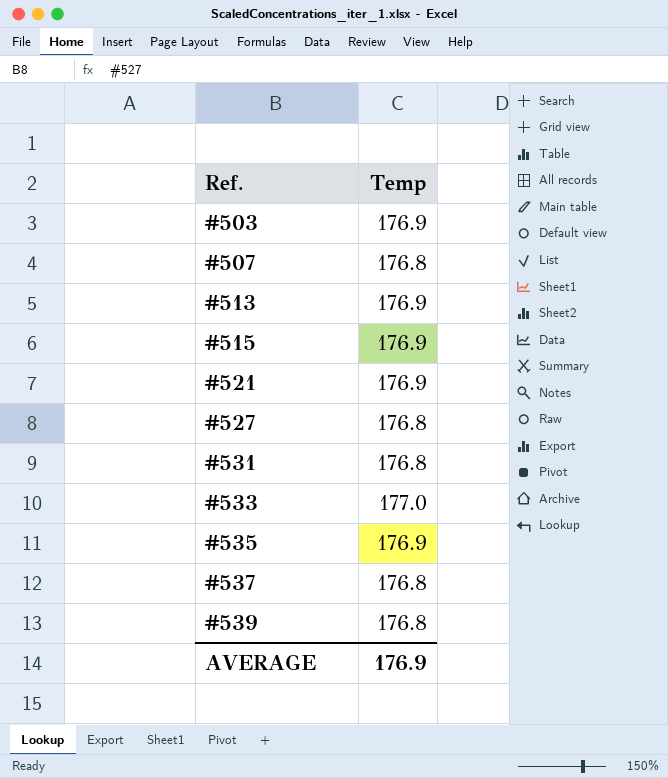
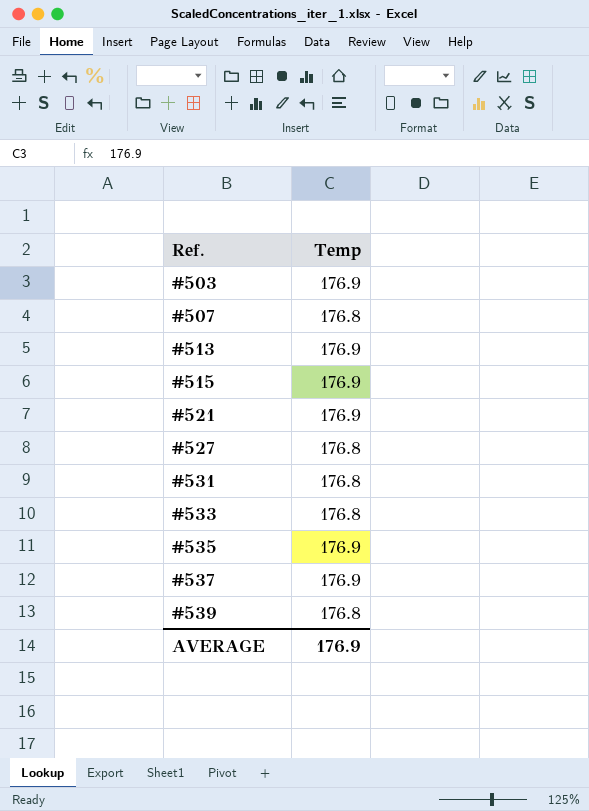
#533 | Temp: 177.0 -> 176.8
#537 | Temp: 176.8 -> 176.9

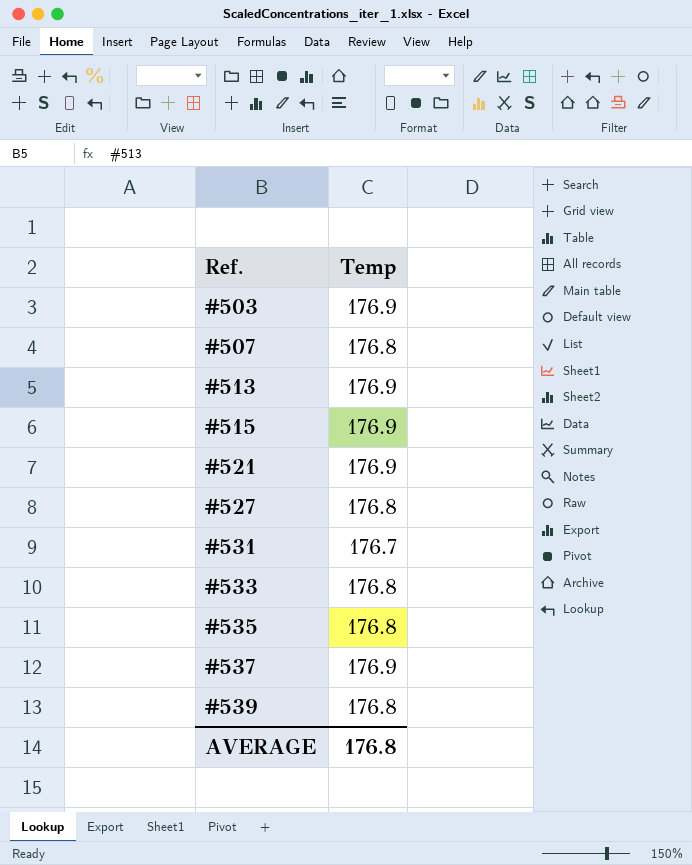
#531 | Temp: 176.8 -> 176.7
#535 | Temp: 176.9 -> 176.8
AVERAGE | Temp: 176.9 -> 176.8

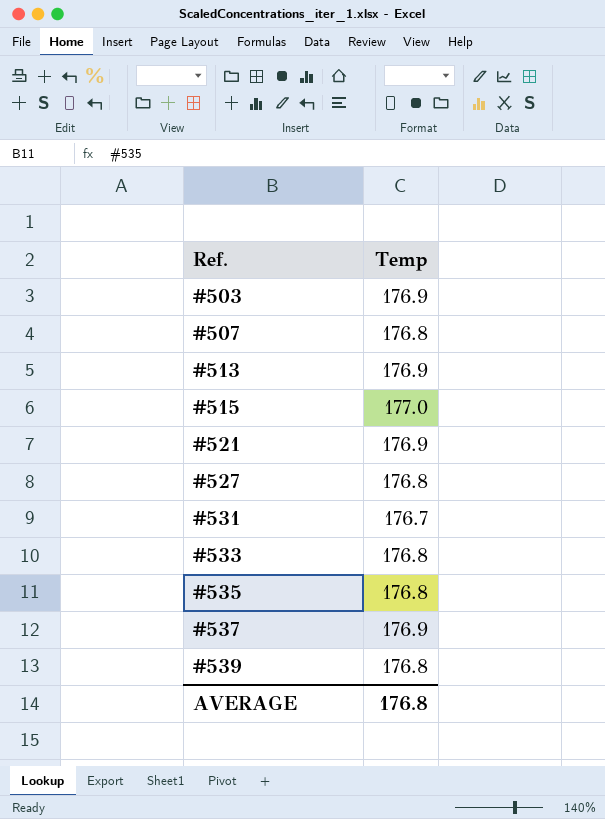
#515 | Temp: 176.9 -> 177.0

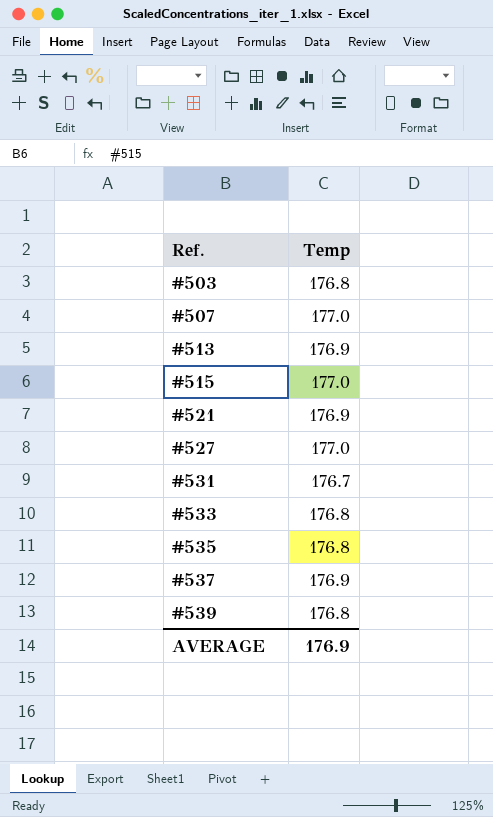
#503 | Temp: 176.9 -> 176.8
#507 | Temp: 176.8 -> 177.0
#527 | Temp: 176.8 -> 177.0
AVERAGE | Temp: 176.8 -> 176.9

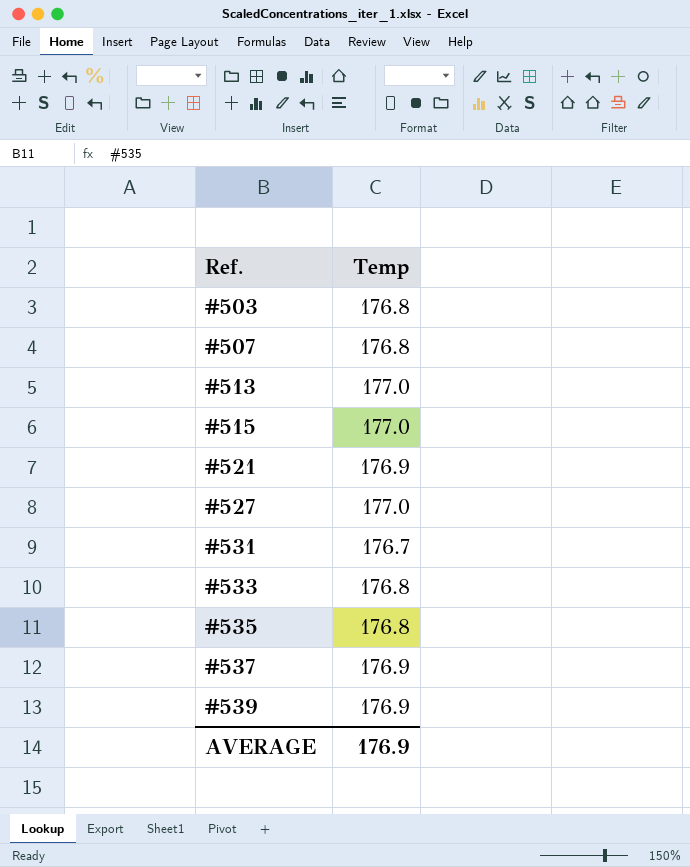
#507 | Temp: 177.0 -> 176.8
#513 | Temp: 176.9 -> 177.0
#539 | Temp: 176.8 -> 176.9

